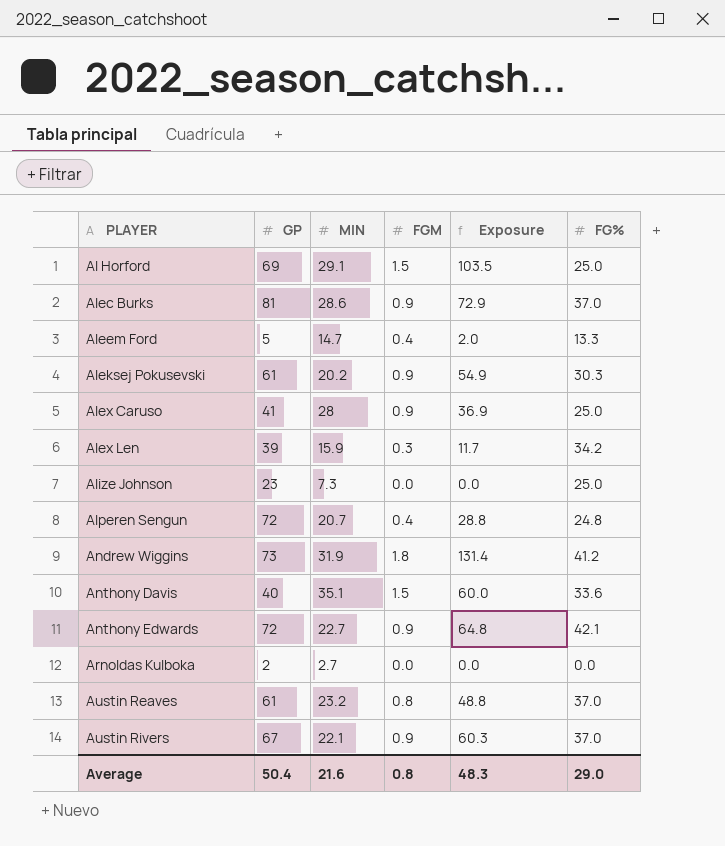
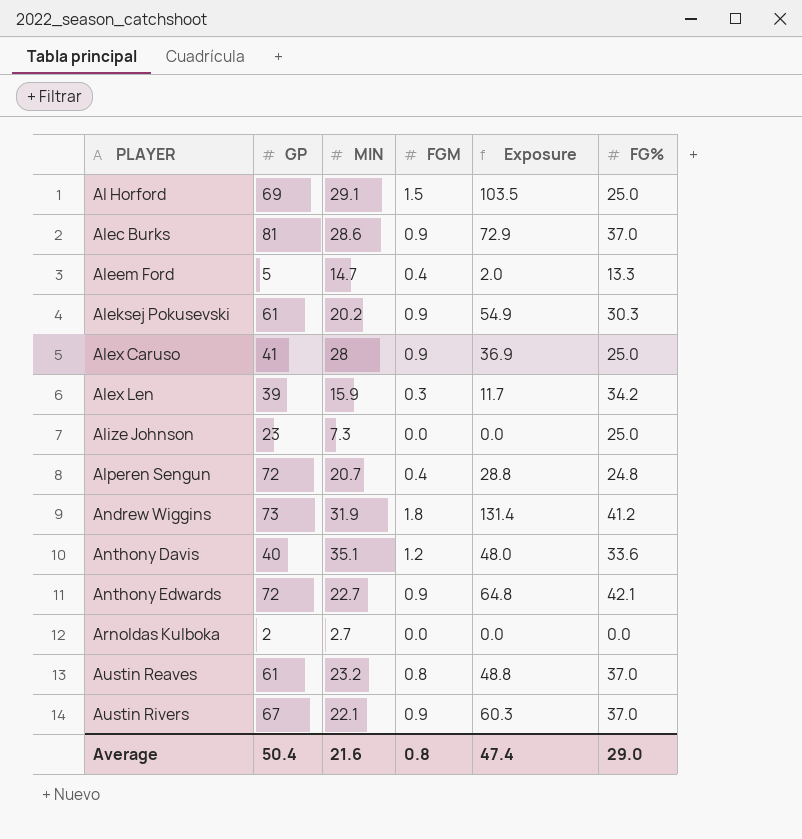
Anthony Davis | FGM: 1.5 -> 1.2
Anthony Davis | Exposure: 60.0 -> 48.0
Average | Exposure: 48.3 -> 47.4

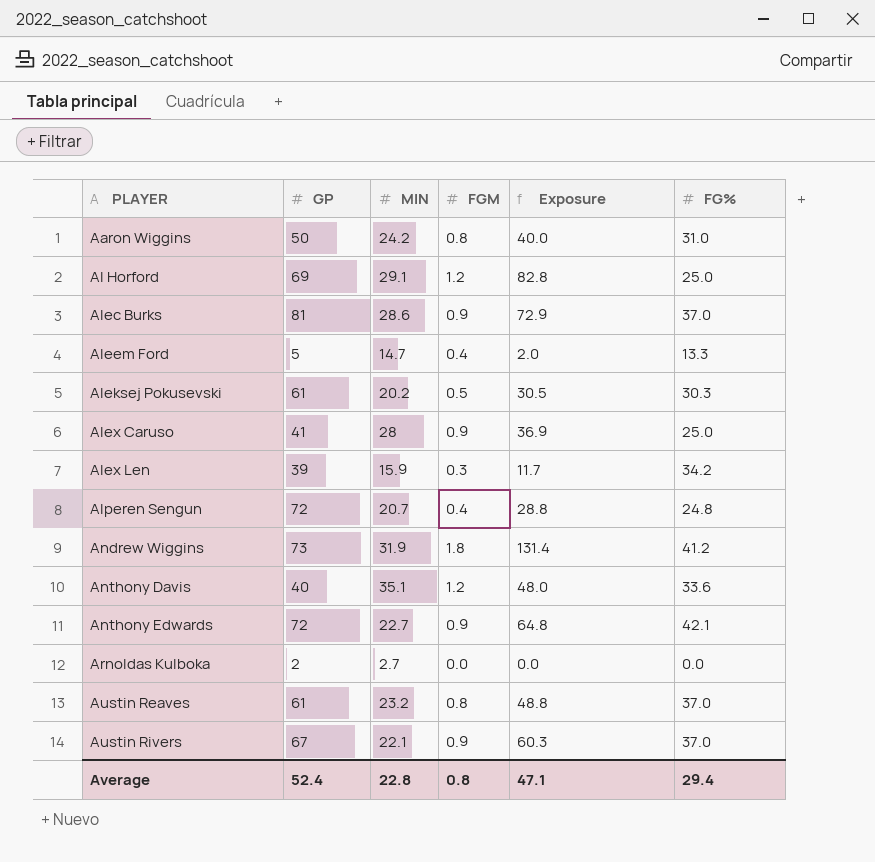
row Alize Johnson: 23 | 7.3 | 0.0 | 0.0 | 25.0 -> none
row Aaron Wiggins: none -> 50 | 24.2 | 0.8 | 40.0 | 31.0
Al Horford | FGM: 1.5 -> 1.2
Al Horford | Exposure: 103.5 -> 82.8
Aleksej Pokusevski | FGM: 0.9 -> 0.5
Aleksej Pokusevski | Exposure: 54.9 -> 30.5
Average | GP: 50.4 -> 52.4
Average | MIN: 21.6 -> 22.8
Average | Exposure: 47.4 -> 47.1
Average | FG%: 29.0 -> 29.4

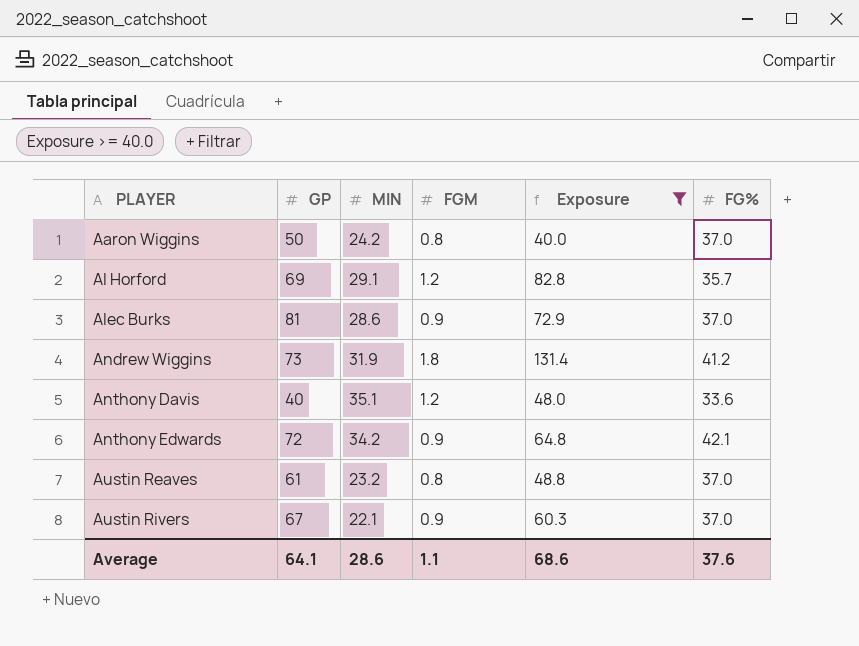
filter: none -> Exposure >= 40.0
Aaron Wiggins | FG%: 31.0 -> 37.0
Al Horford | FG%: 25.0 -> 35.7
Anthony Edwards | MIN: 22.7 -> 34.2
Average | GP: 52.4 -> 64.1
Average | MIN: 22.8 -> 28.6
Average | FGM: 0.8 -> 1.1
Average | Exposure: 47.1 -> 68.6
Average | FG%: 29.4 -> 37.6

